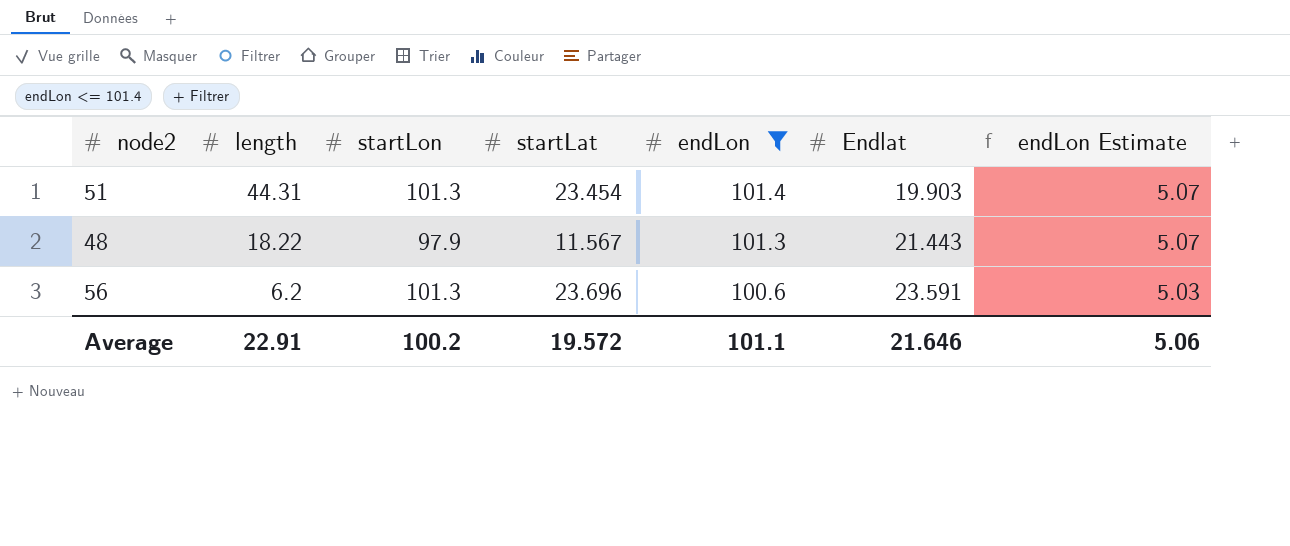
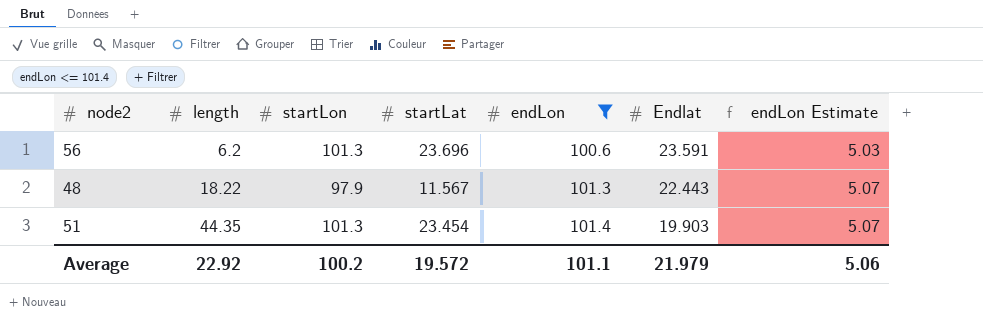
row order: length descending -> length ascending
48 | Endlat: 21.443 -> 22.443
51 | length: 44.31 -> 44.35
Average | length: 22.91 -> 22.92
Average | Endlat: 21.646 -> 21.979

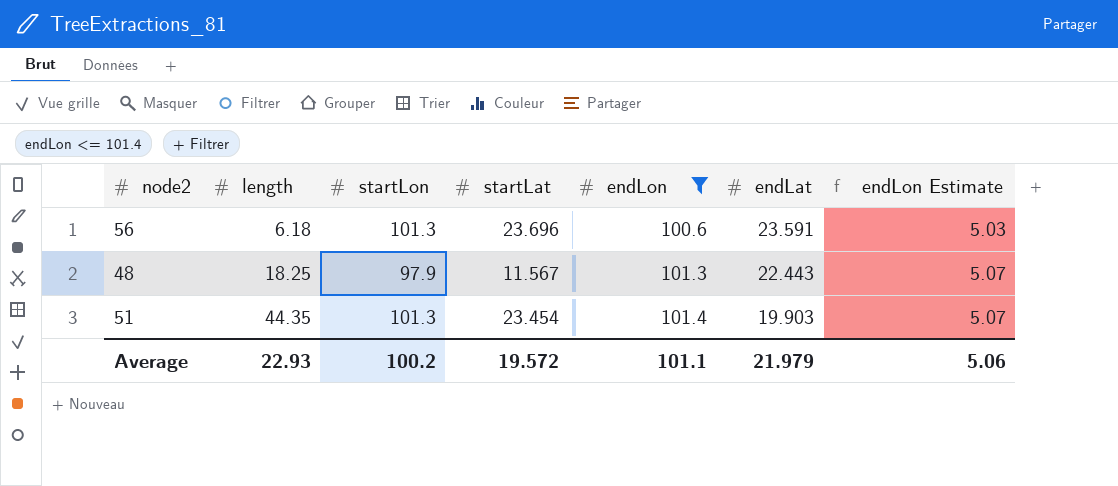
column name: Endlat -> endLat
56 | length: 6.2 -> 6.18
48 | length: 18.22 -> 18.25
Average | length: 22.92 -> 22.93

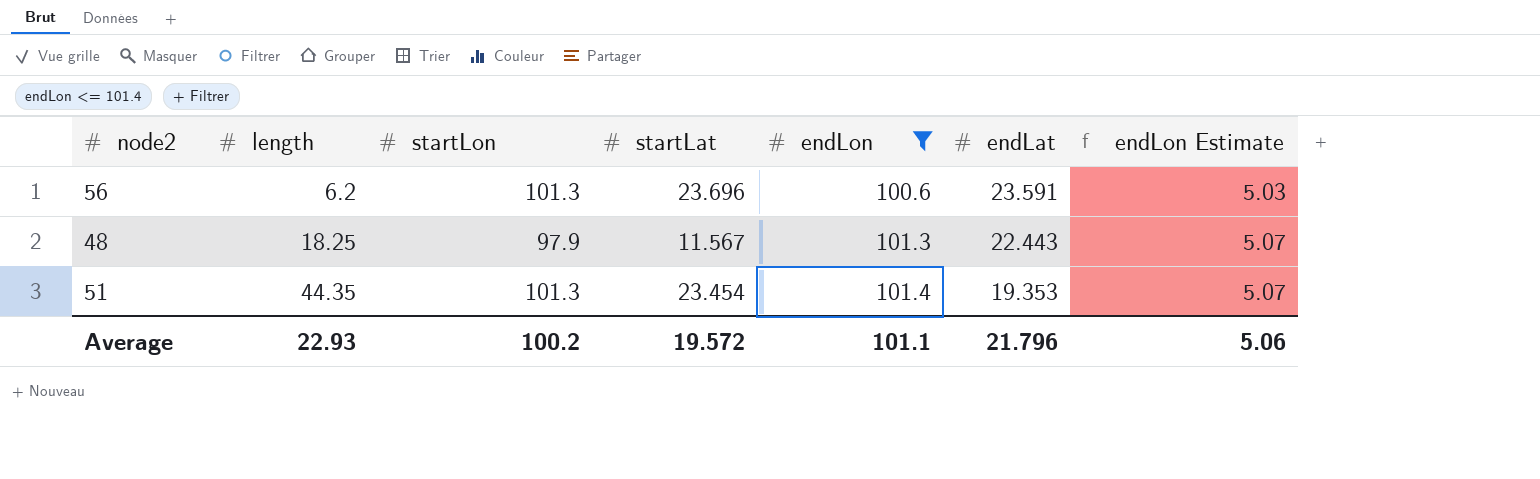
56 | length: 6.18 -> 6.2
51 | endLat: 19.903 -> 19.353
Average | endLat: 21.979 -> 21.796

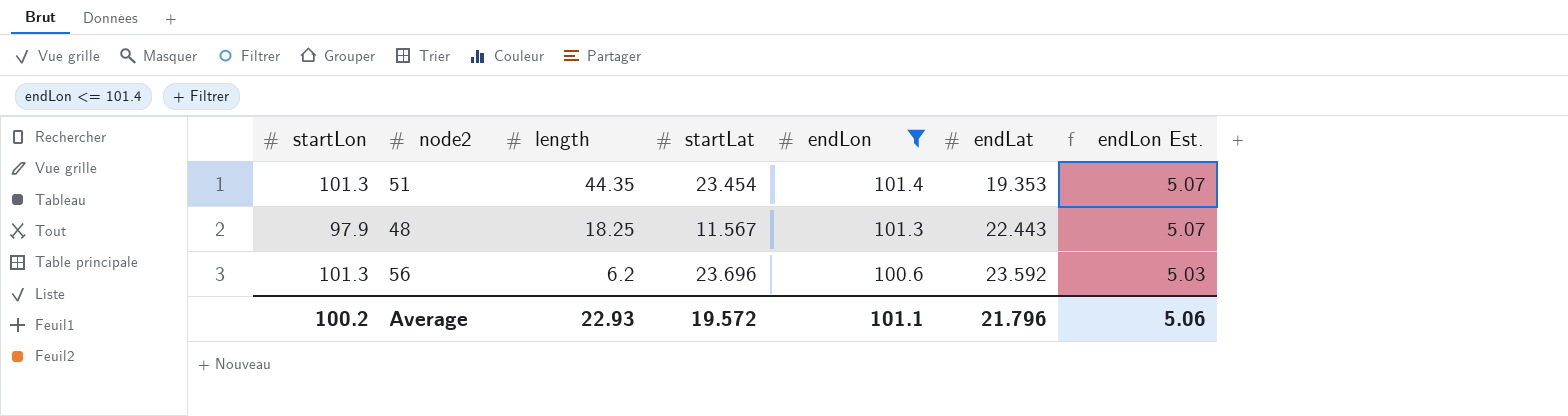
row order: length ascending -> length descending
column startLon | position: 3 -> 1
column name: endLon Estimate -> endLon Est.
56 | endLat: 23.591 -> 23.592

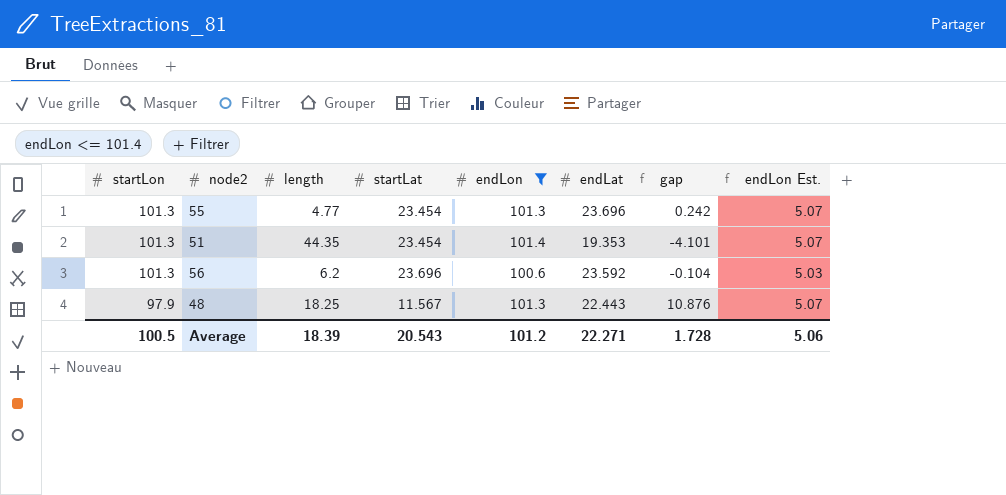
row order: length descending -> startLon descending
column gap | formula: none -> [endLat] - [startLat]
row 55: none -> 101.3 | 4.77 | 23.454 | 101.3 | 23.696 | 0.242 | 5.07
Average | startLon: 100.2 -> 100.5
Average | length: 22.93 -> 18.39
Average | startLat: 19.572 -> 20.543
Average | endLon: 101.1 -> 101.2
Average | endLat: 21.796 -> 22.271

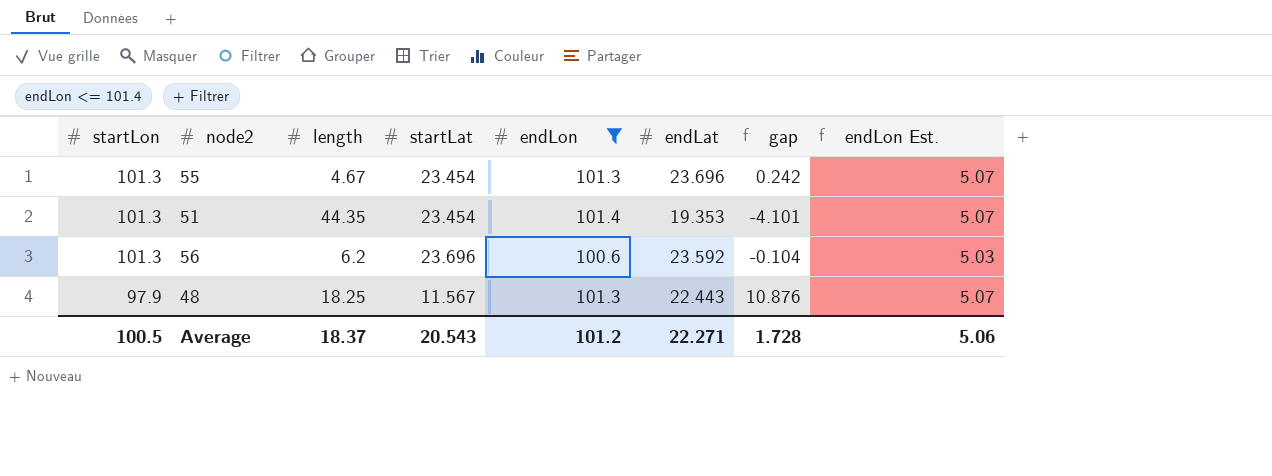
55 | length: 4.77 -> 4.67
Average | length: 18.39 -> 18.37

